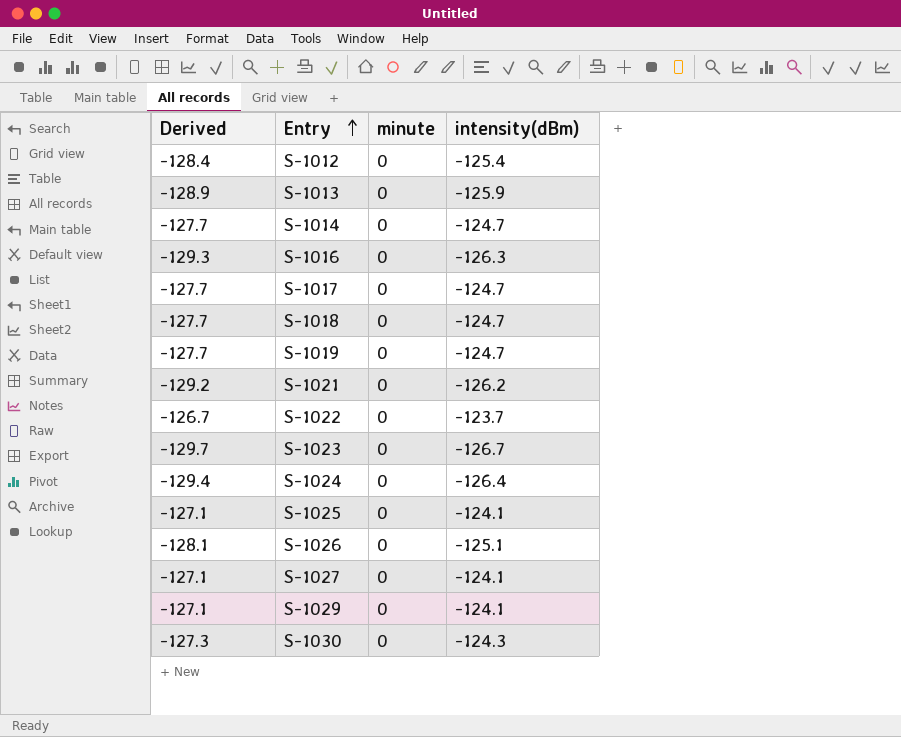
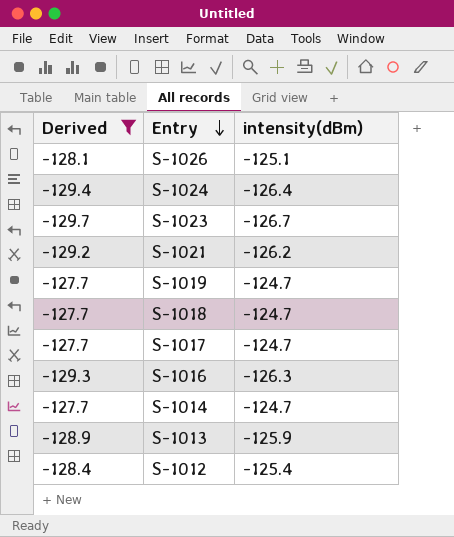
filter: none -> Derived <= -127.7
row order: Entry ascending -> Entry descending
column minute | position: 3 -> none

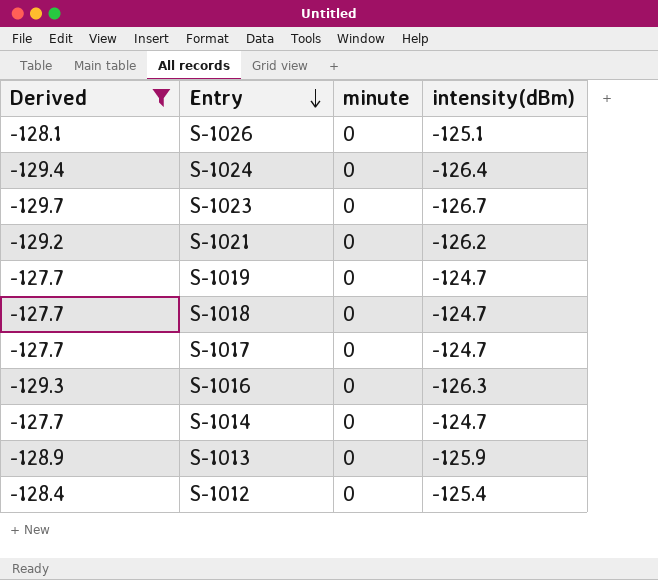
column minute | position: none -> 3

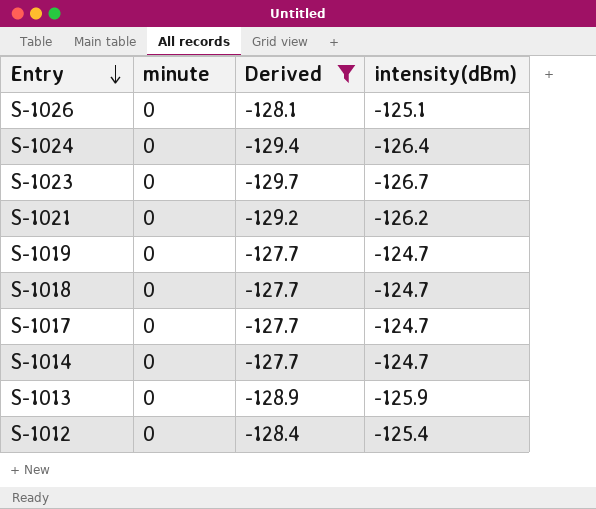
column Derived | position: 1 -> 3
row S-1016: -129.3 | 0 | -126.3 -> none

